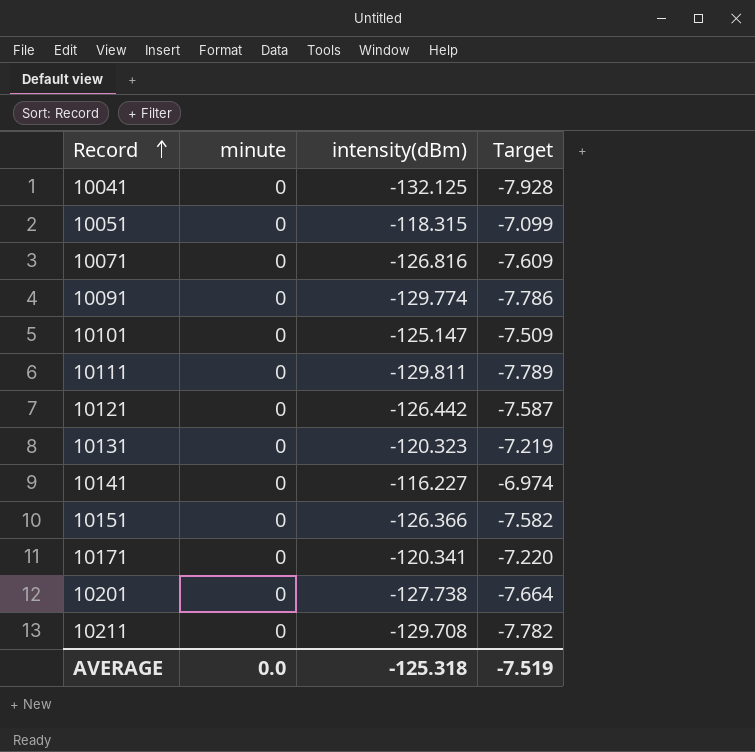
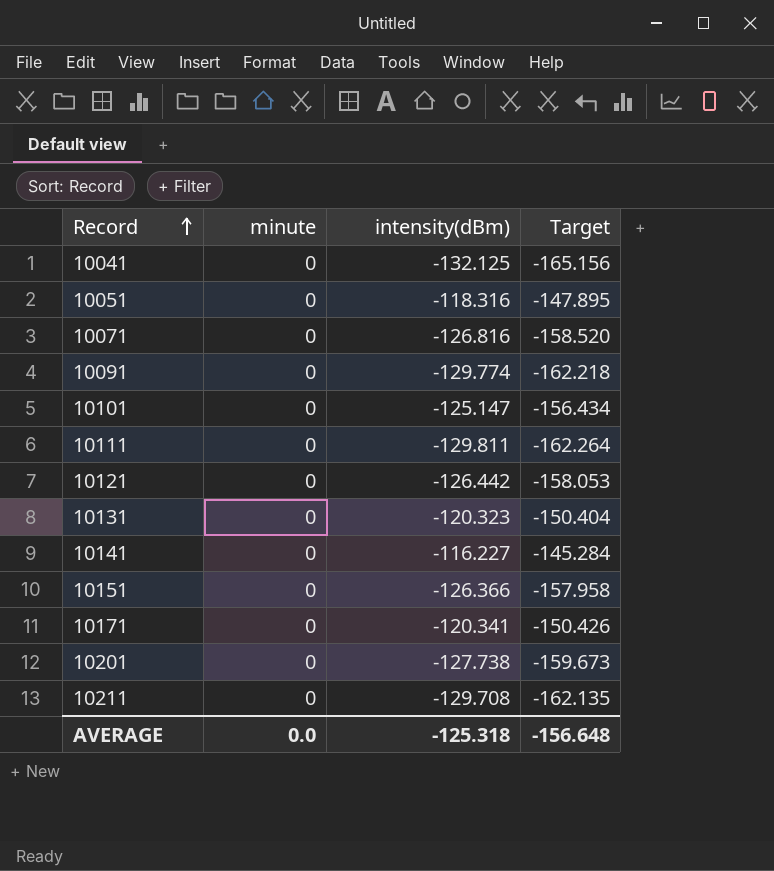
column Target | formula: [intensity(dBm)] * 0.06 -> [intensity(dBm)] * 1.25
10051 | intensity(dBm): -118.315 -> -118.316
AVERAGE | Target: -7.519 -> -156.648

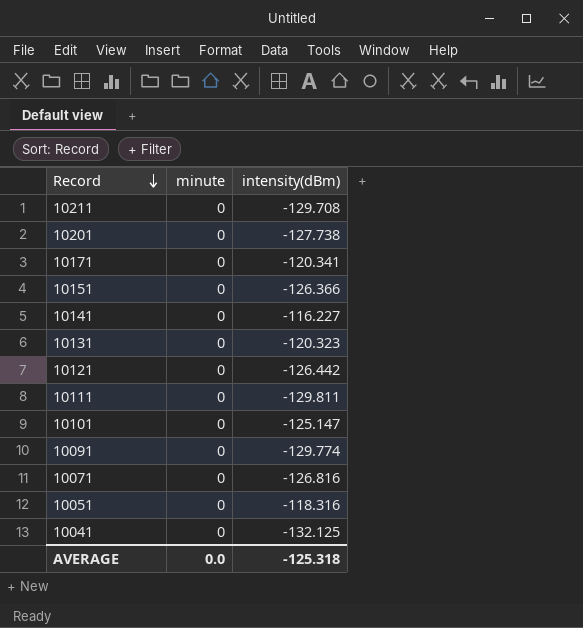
row order: Record ascending -> Record descending
column Target | formula: [intensity(dBm)] * 1.25 -> none

